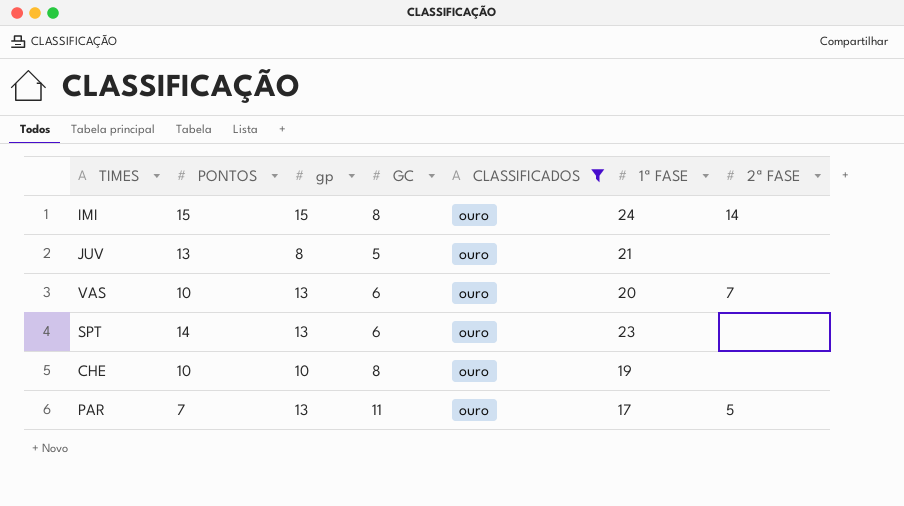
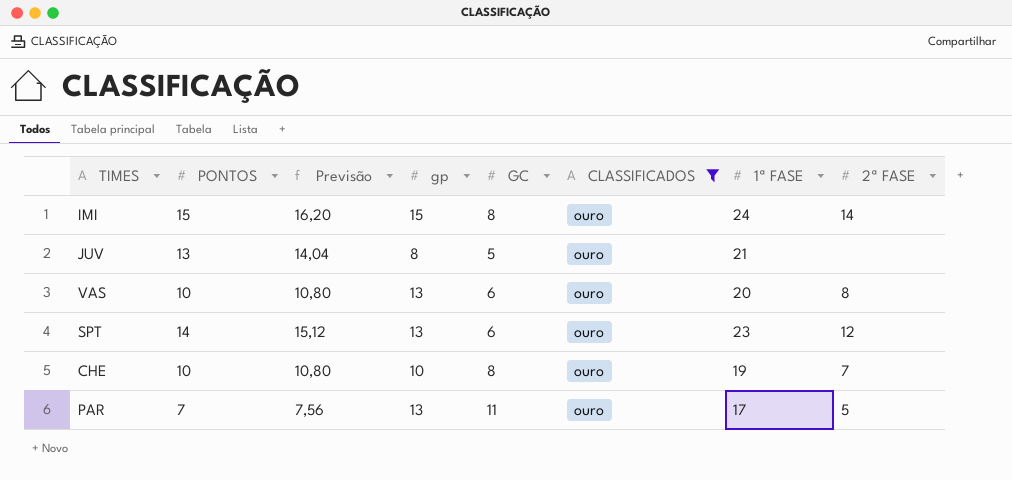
column Previsão | formula: none -> [PONTOS] * 1,08
VAS | 2ª FASE: 7 -> 8
SPT | 2ª FASE: none -> 12
CHE | 2ª FASE: none -> 7

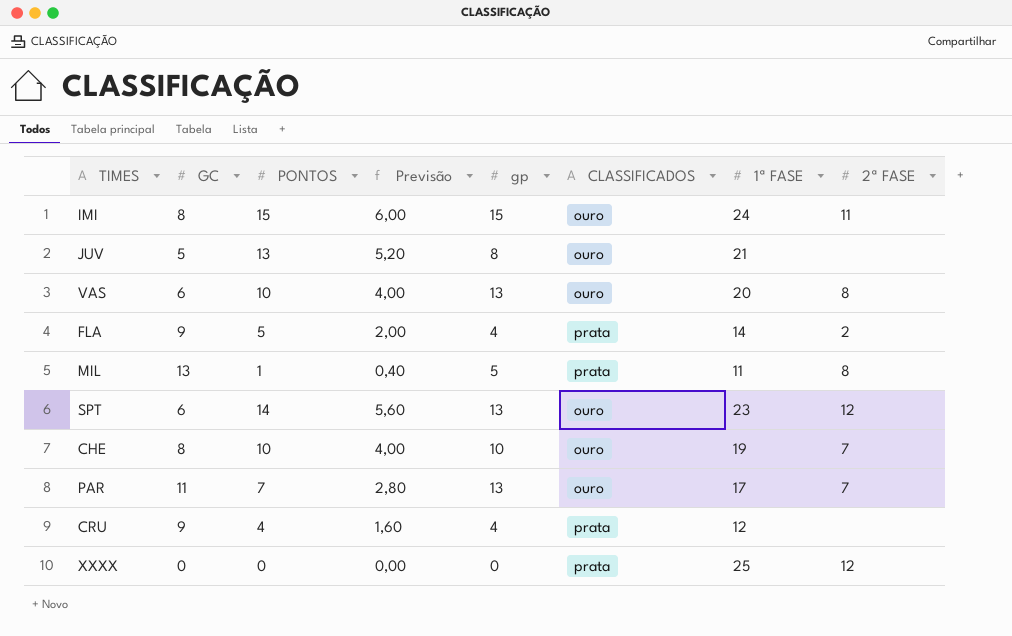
filter: CLASSIFICADOS = ouro -> none
column GC | position: 5 -> 2
column Previsão | formula: [PONTOS] * 1,08 -> [PONTOS] * 0,4
IMI | 2ª FASE: 14 -> 11
PAR | 2ª FASE: 5 -> 7

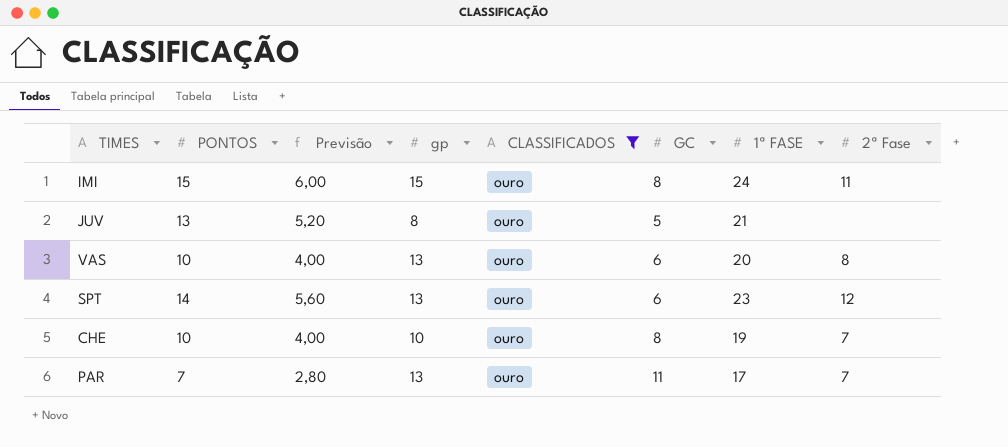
filter: none -> CLASSIFICADOS = ouro
column GC | position: 2 -> 6
column name: 2ª FASE -> 2ª Fase

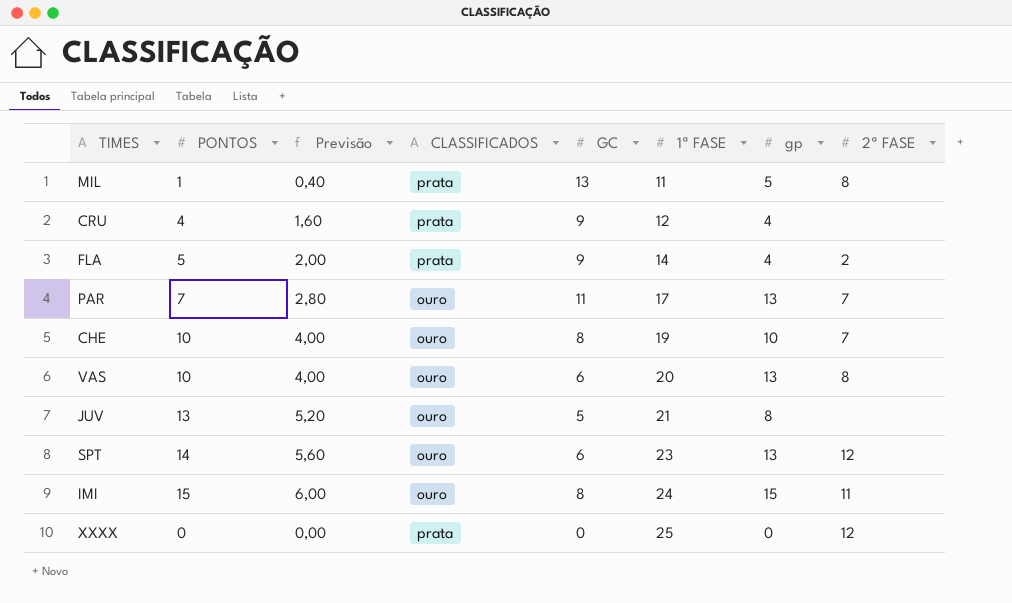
filter: CLASSIFICADOS = ouro -> none
row order: none -> 1ª FASE ascending
column gp | position: 4 -> 7
column name: 2ª Fase -> 2ª FASE

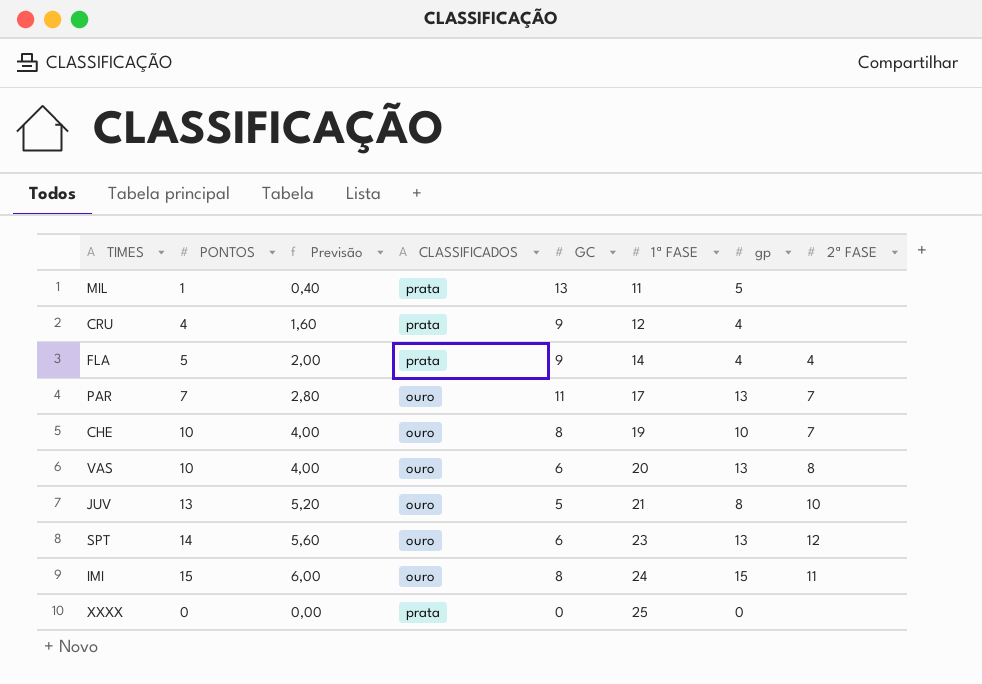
MIL | 2ª FASE: 8 -> none
FLA | 2ª FASE: 2 -> 4
JUV | 2ª FASE: none -> 10
XXXX | 2ª FASE: 12 -> none

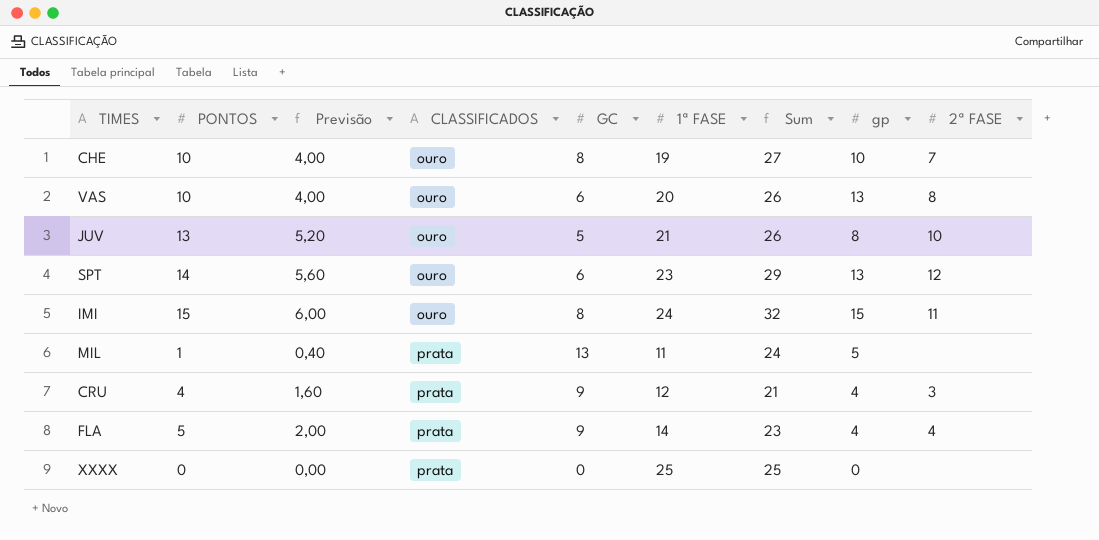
row order: 1ª FASE ascending -> CLASSIFICADOS ascending
column Sum | formula: none -> [GC] + [1ª FASE]
row PAR: 7 | 2,80 | ouro | 11 | 17 | 13 | 7 -> none
CRU | 2ª FASE: none -> 3

